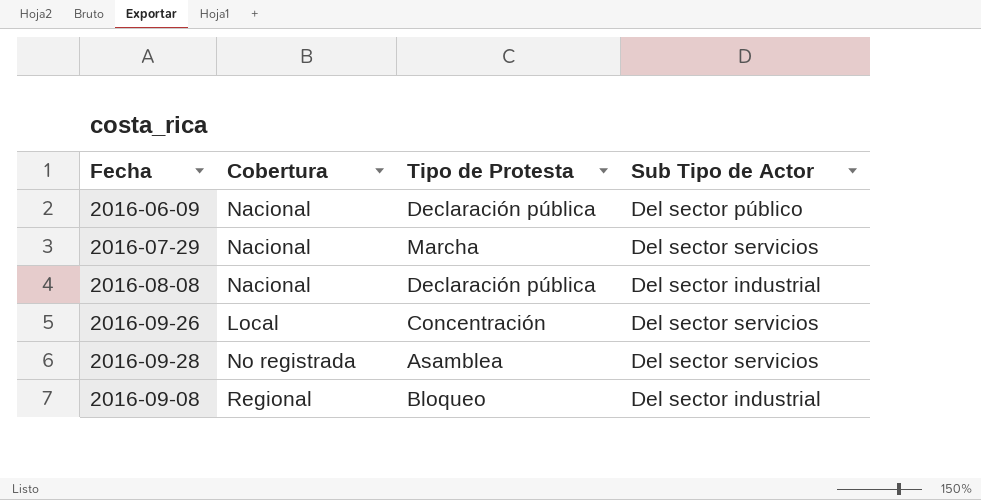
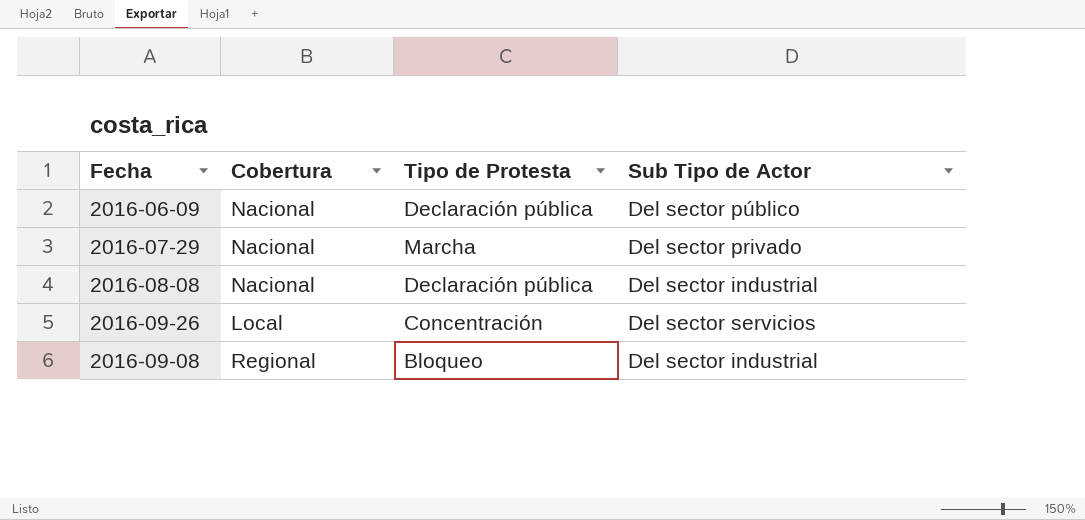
row 2016-09-28: No registrada | Asamblea | Del sector servicios -> none
2016-07-29 | Sub Tipo de Actor: Del sector servicios -> Del sector privado

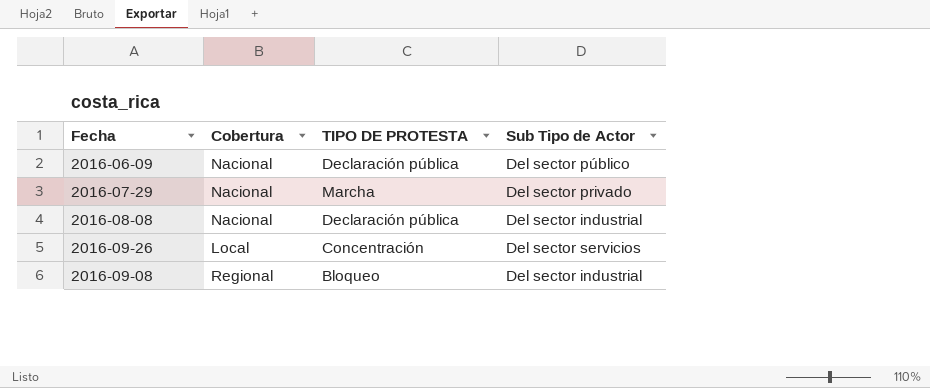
column name: Tipo de Protesta -> TIPO DE PROTESTA

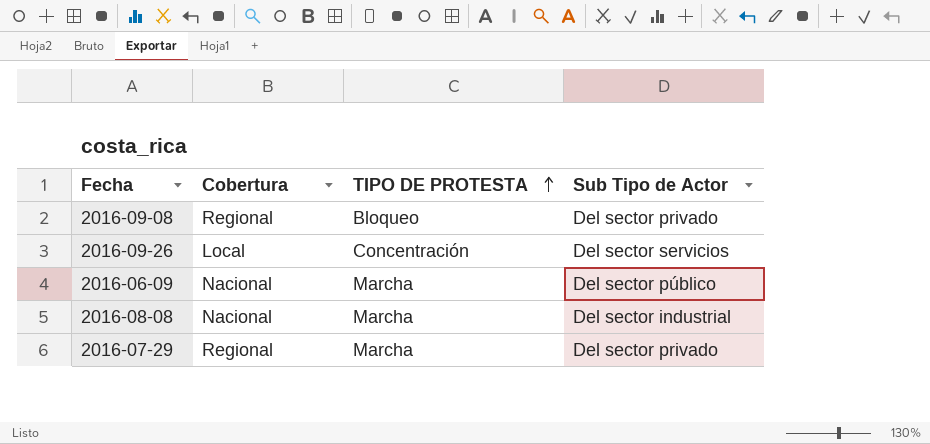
row order: none -> TIPO DE PROTESTA ascending
2016-09-08 | Sub Tipo de Actor: Del sector industrial -> Del sector privado
2016-06-09 | TIPO DE PROTESTA: Declaración pública -> Marcha
2016-08-08 | TIPO DE PROTESTA: Declaración pública -> Marcha
2016-07-29 | Cobertura: Nacional -> Regional

